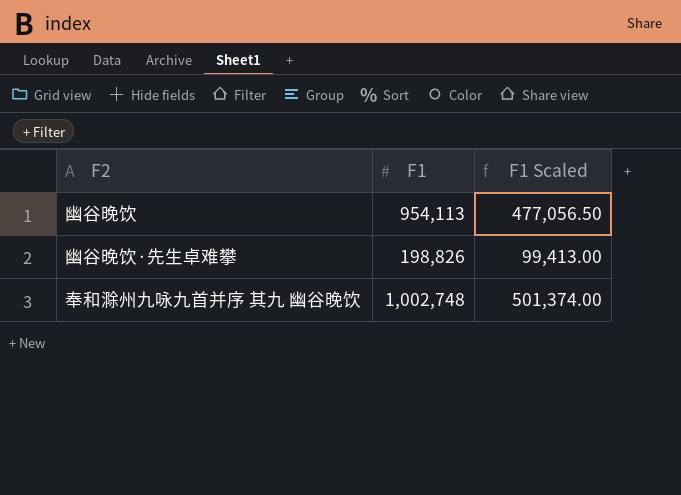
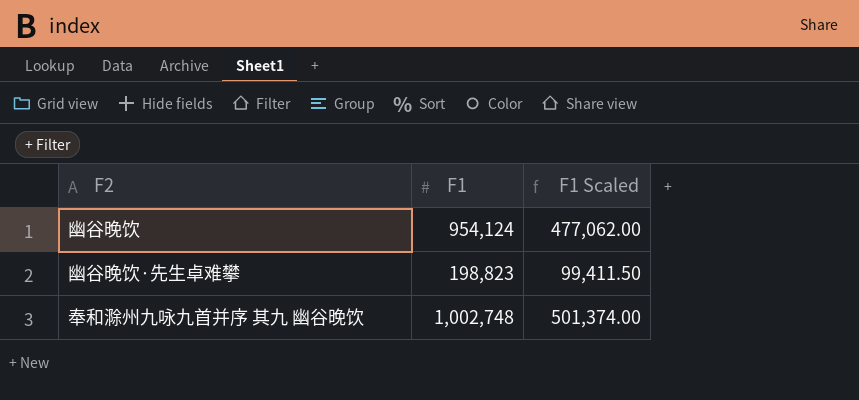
幽谷晚饮 | F1: 954,113 -> 954,124
幽谷晚饮 | F1 Scaled: 477,056.50 -> 477,062.00
幽谷晚饮·先生卓难攀 | F1: 198,826 -> 198,823
幽谷晚饮·先生卓难攀 | F1 Scaled: 99,413.00 -> 99,411.50

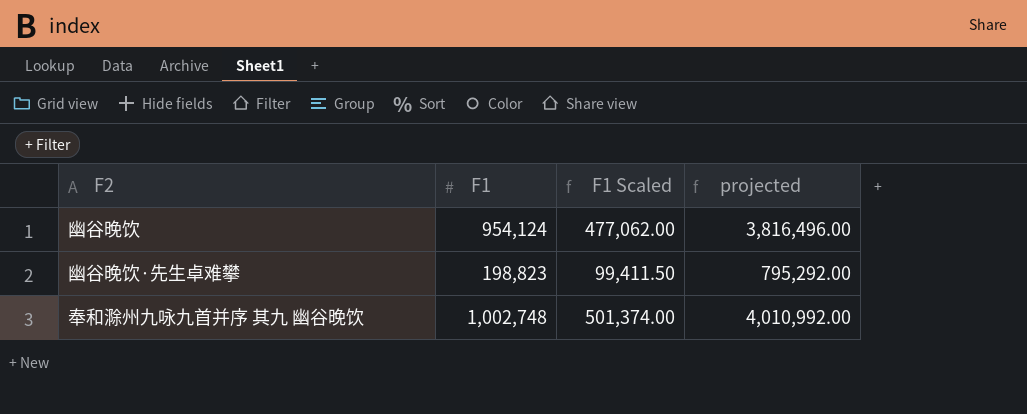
column projected | formula: none -> [F1] * 4

